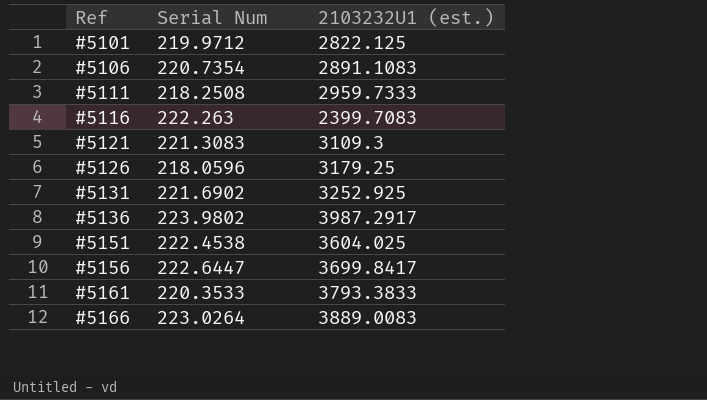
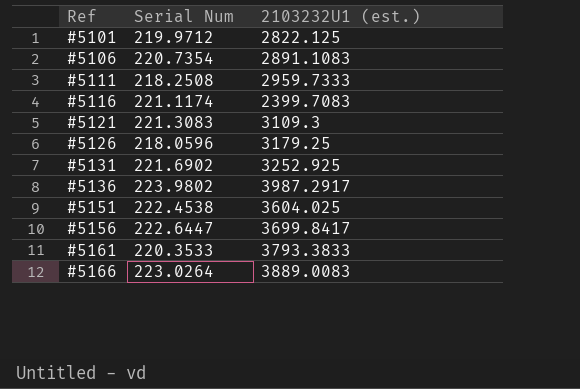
#5116 | Serial Num: 222.263 -> 221.1174

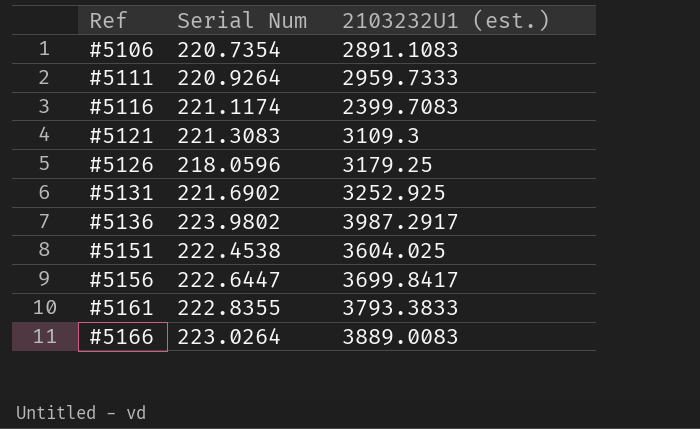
row #5101: 219.9712 | 2822.125 -> none
#5111 | Serial Num: 218.2508 -> 220.9264
#5161 | Serial Num: 220.3533 -> 222.8355

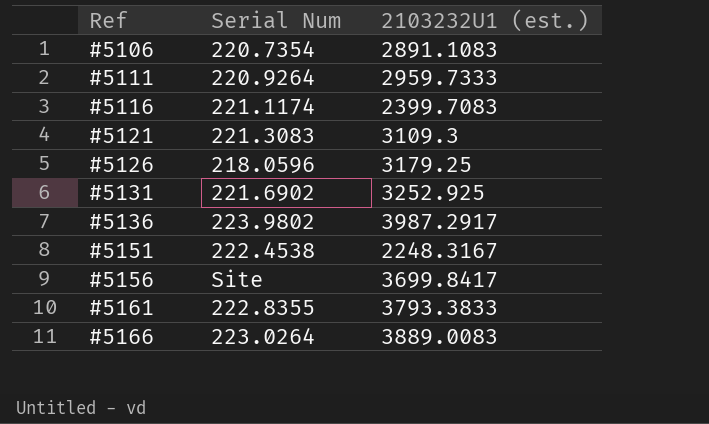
#5151 | 2103232U1 (est.): 3604.025 -> 2248.3167
#5156 | Serial Num: 222.6447 -> Site

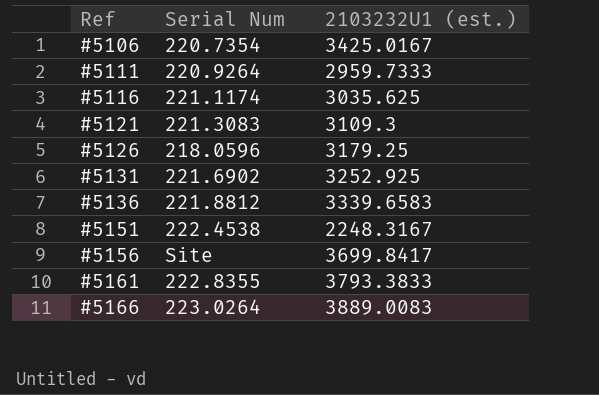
#5106 | 2103232U1 (est.): 2891.1083 -> 3425.0167
#5116 | 2103232U1 (est.): 2399.7083 -> 3035.625
#5136 | Serial Num: 223.9802 -> 221.8812
#5136 | 2103232U1 (est.): 3987.2917 -> 3339.6583

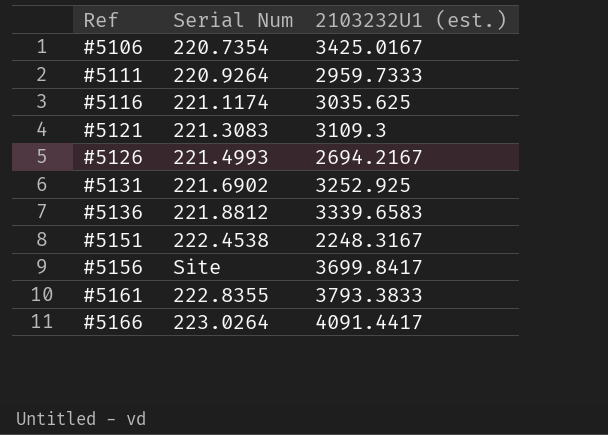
#5126 | Serial Num: 218.0596 -> 221.4993
#5126 | 2103232U1 (est.): 3179.25 -> 2694.2167
#5166 | 2103232U1 (est.): 3889.0083 -> 4091.4417

